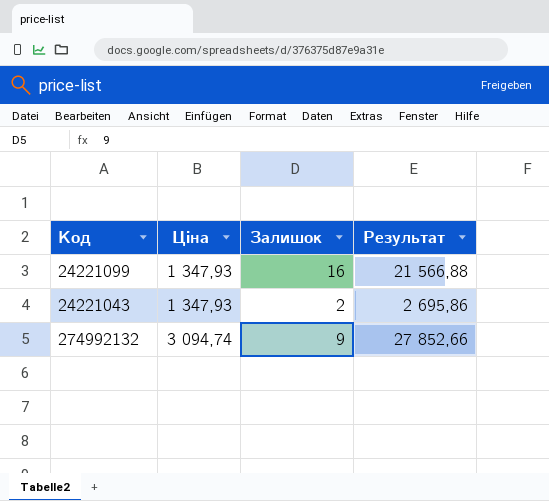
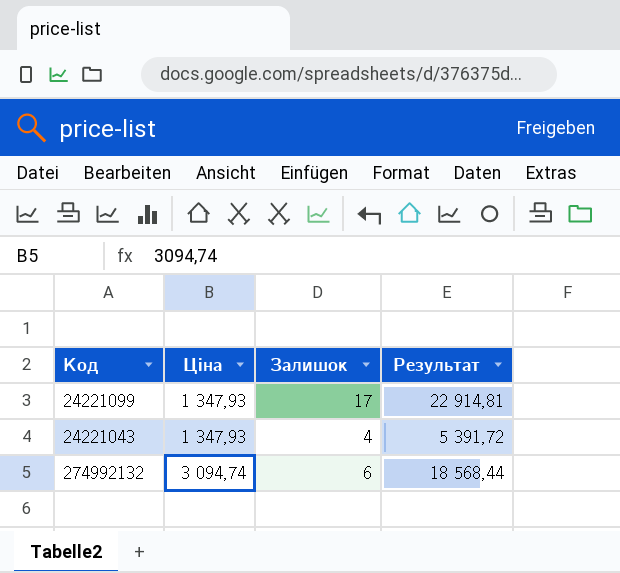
24221099 | Залишок: 16 -> 17
24221099 | Результат: 21 566,88 -> 22 914,81
24221043 | Залишок: 2 -> 4
24221043 | Результат: 2 695,86 -> 5 391,72
274992132 | Залишок: 9 -> 6
274992132 | Результат: 27 852,66 -> 18 568,44

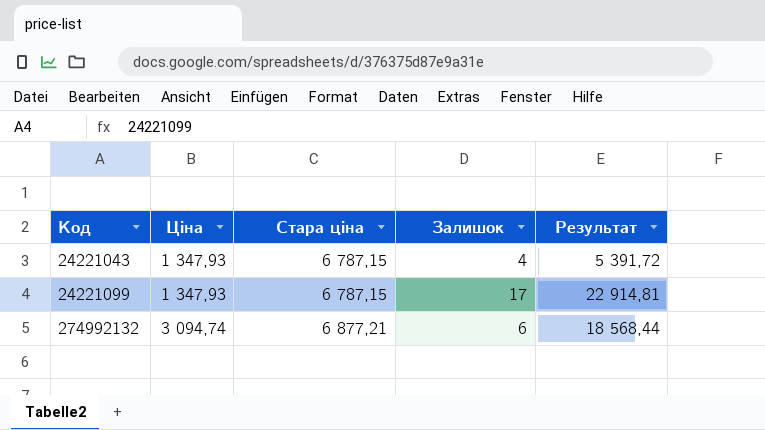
row order: Ціна ascending -> Код ascending
column Стара ціна | position: none -> 3

